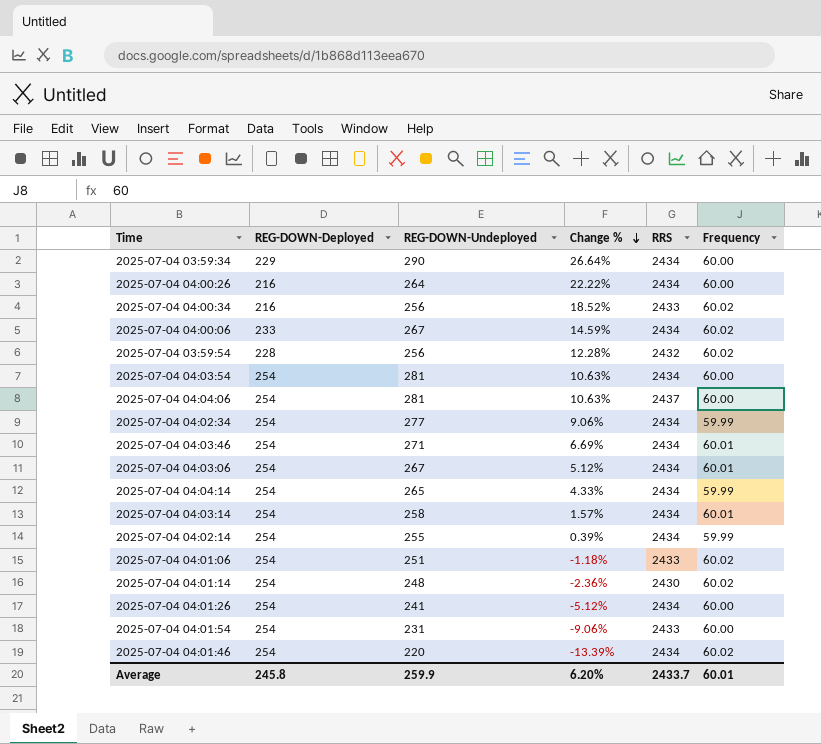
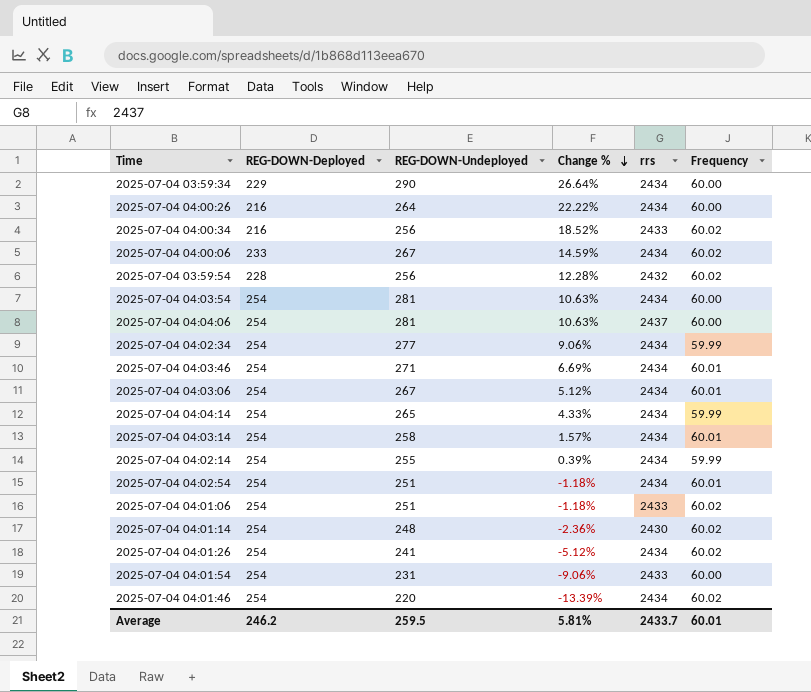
column name: RRS -> rrs
row 2025-07-04 04:02:54: none -> 254 | 251 | -1.18% | 2434 | 60.01
2025-07-04 04:01:26 | Frequency: 60.00 -> 60.02
Average | REG-DOWN-Deployed: 245.8 -> 246.2
Average | REG-DOWN-Undeployed: 259.9 -> 259.5
Average | Change %: 6.20% -> 5.81%

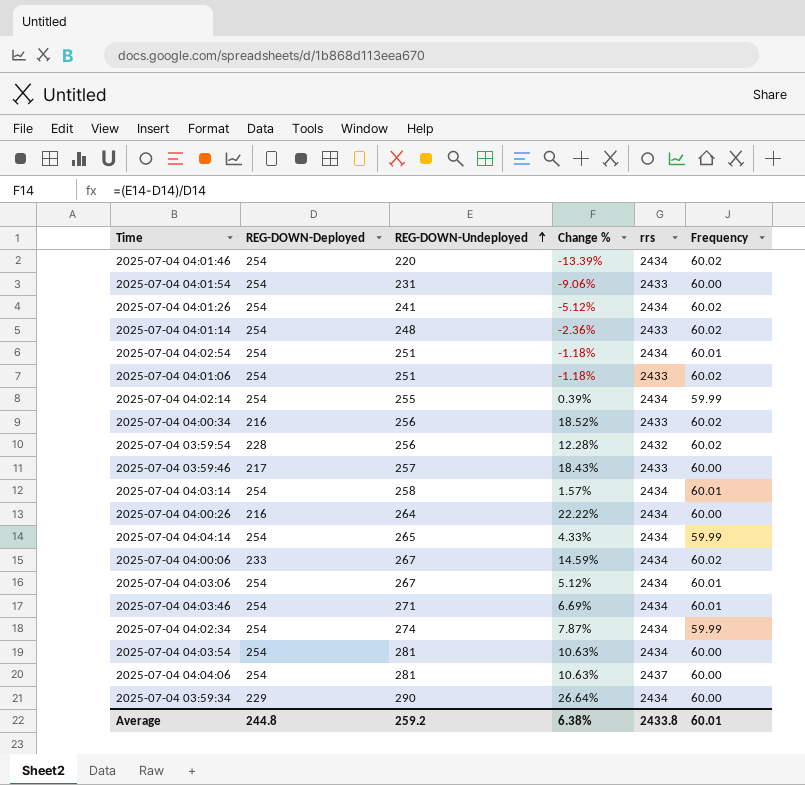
row order: Change % descending -> REG-DOWN-Undeployed ascending
2025-07-04 04:01:14 | rrs: 2430 -> 2433
row 2025-07-04 03:59:46: none -> 217 | 257 | 18.43% | 2433 | 60.00
2025-07-04 04:02:34 | REG-DOWN-Undeployed: 277 -> 274
2025-07-04 04:02:34 | Change %: 9.06% -> 7.87%
Average | REG-DOWN-Deployed: 246.2 -> 244.8
Average | REG-DOWN-Undeployed: 259.5 -> 259.2
Average | Change %: 5.81% -> 6.38%
Average | rrs: 2433.7 -> 2433.8

